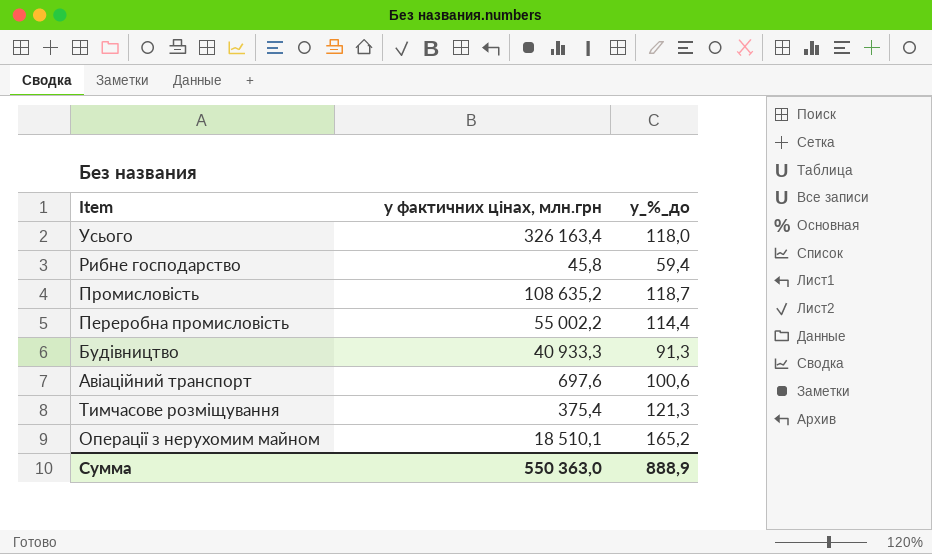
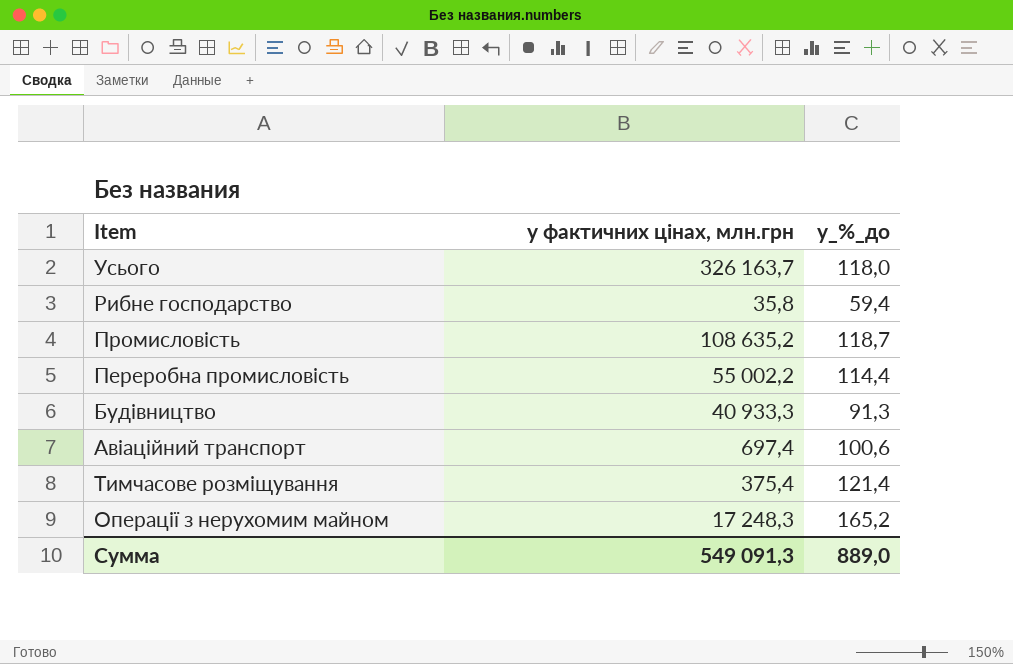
Усього | у фактичних цінах, млн.грн: 326 163,4 -> 326 163,7
Рибне господарство | у фактичних цінах, млн.грн: 45,8 -> 35,8
Авіаційний транспорт | у фактичних цінах, млн.грн: 697,6 -> 697,4
Тимчасове розміщування | у_%_до: 121,3 -> 121,4
Операції з нерухомим майном | у фактичних цінах, млн.грн: 18 510,1 -> 17 248,3
Сумма | у фактичних цінах, млн.грн: 550 363,0 -> 549 091,3
Сумма | у_%_до: 888,9 -> 889,0

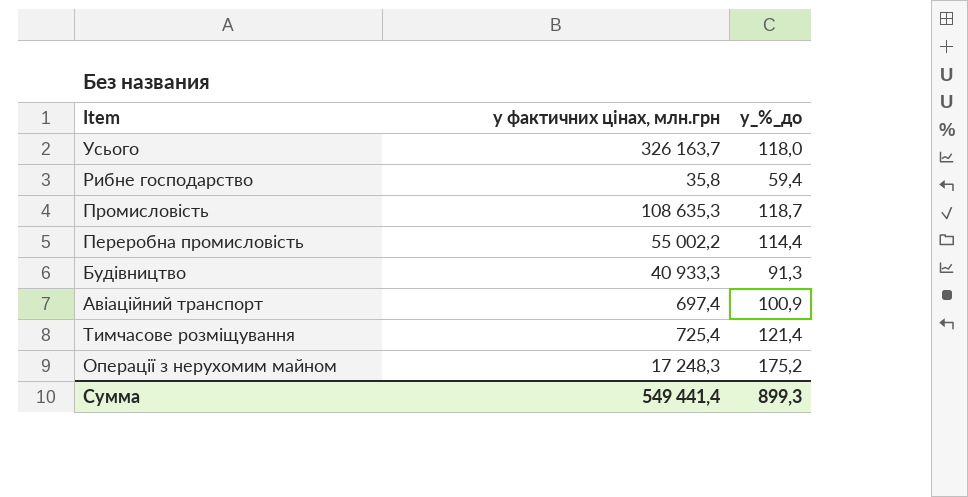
Промисловість | у фактичних цінах, млн.грн: 108 635,2 -> 108 635,3
Авіаційний транспорт | у_%_до: 100,6 -> 100,9
Тимчасове розміщування | у фактичних цінах, млн.грн: 375,4 -> 725,4
Операції з нерухомим майном | у_%_до: 165,2 -> 175,2
Сумма | у фактичних цінах, млн.грн: 549 091,3 -> 549 441,4
Сумма | у_%_до: 889,0 -> 899,3

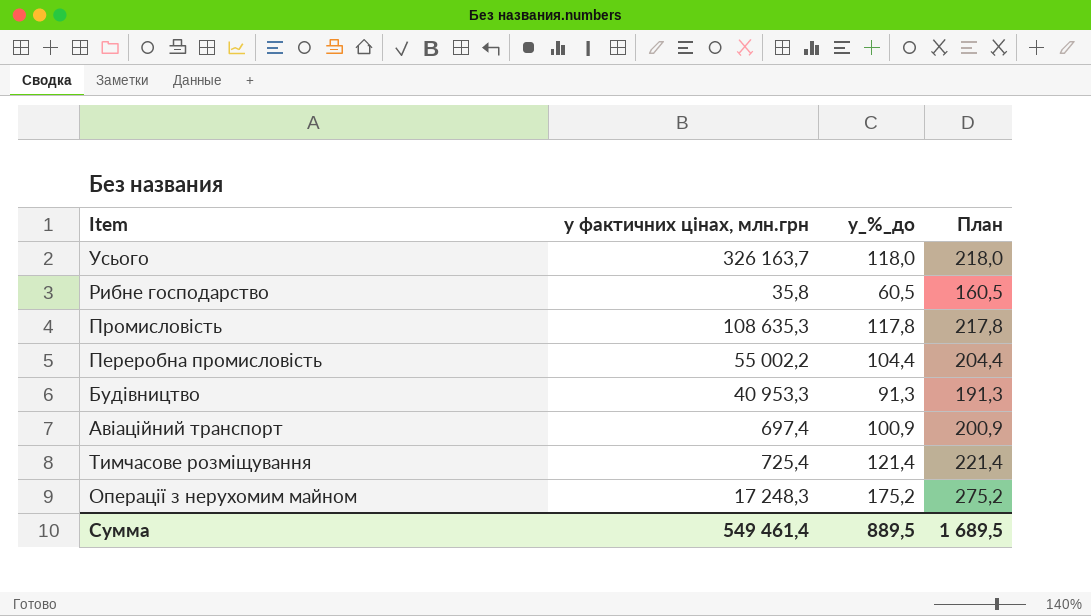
column План | formula: none -> [у_%_до] + 100
Рибне господарство | у_%_до: 59,4 -> 60,5
Промисловість | у_%_до: 118,7 -> 117,8
Переробна промисловість | у_%_до: 114,4 -> 104,4
Будівництво | у фактичних цінах, млн.грн: 40 933,3 -> 40 953,3
Сумма | у фактичних цінах, млн.грн: 549 441,4 -> 549 461,4
Сумма | у_%_до: 899,3 -> 889,5

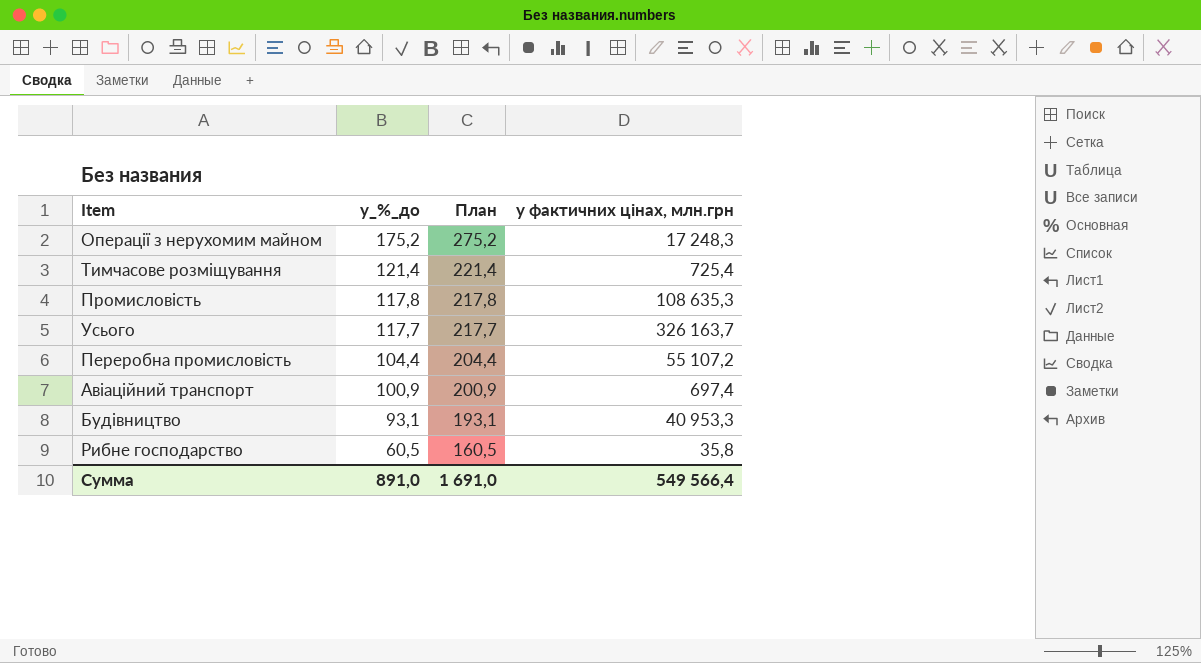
row order: none -> у_%_до descending
column у фактичних цінах, млн.грн | position: 2 -> 4
Усього | у_%_до: 118,0 -> 117,7
Усього | План: 218,0 -> 217,7
Переробна промисловість | у фактичних цінах, млн.грн: 55 002,2 -> 55 107,2
Будівництво | у_%_до: 91,3 -> 93,1
Будівництво | План: 191,3 -> 193,1
Сумма | у_%_до: 889,5 -> 891,0
Сумма | План: 1 689,5 -> 1 691,0
Сумма | у фактичних цінах, млн.грн: 549 461,4 -> 549 566,4

